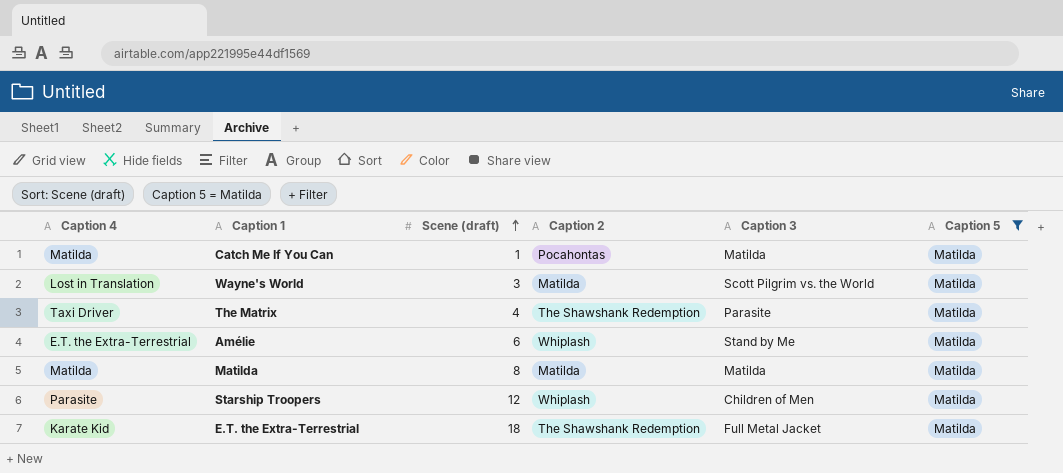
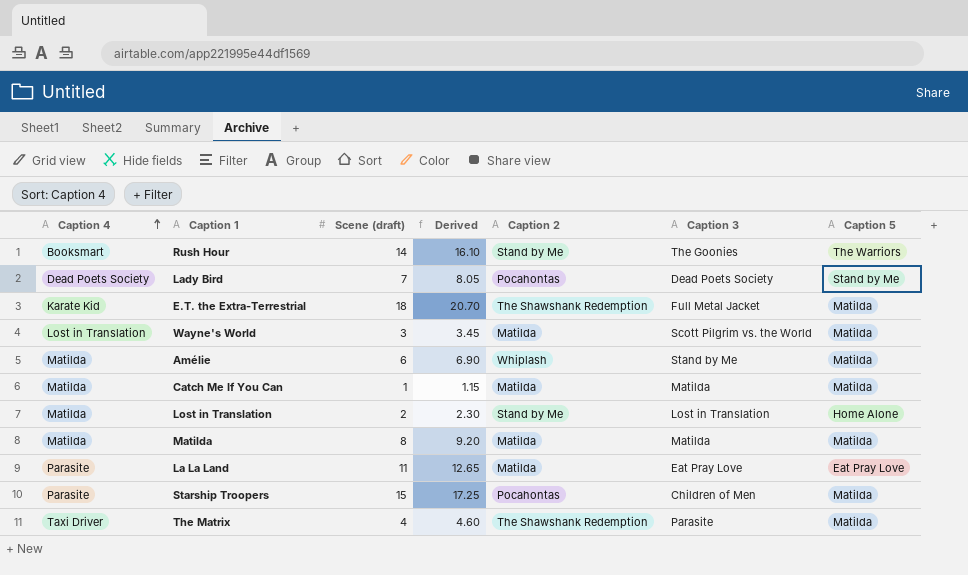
filter: Caption 5 = Matilda -> none
row order: Scene (draft) ascending -> Caption 4 ascending
column Derived | formula: none -> [Scene (draft)] * 1.15
Amélie | Caption 4: E.T. the Extra-Terrestrial -> Matilda
Catch Me If You Can | Caption 2: Pocahontas -> Matilda
Starship Troopers | Scene (draft): 12 -> 15
Starship Troopers | Caption 2: Whiplash -> Pocahontas

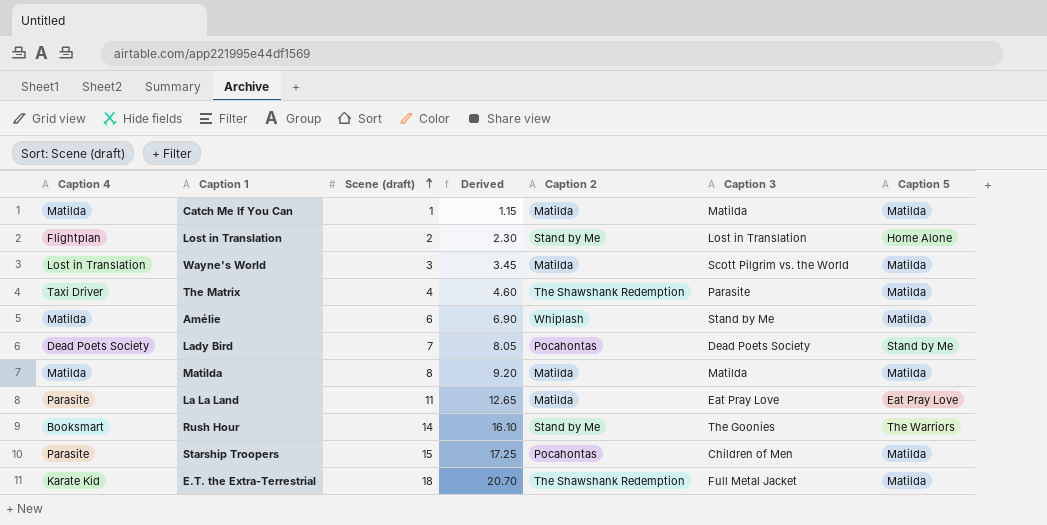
row order: Caption 4 ascending -> Scene (draft) ascending
Lost in Translation | Caption 4: Matilda -> Flightplan

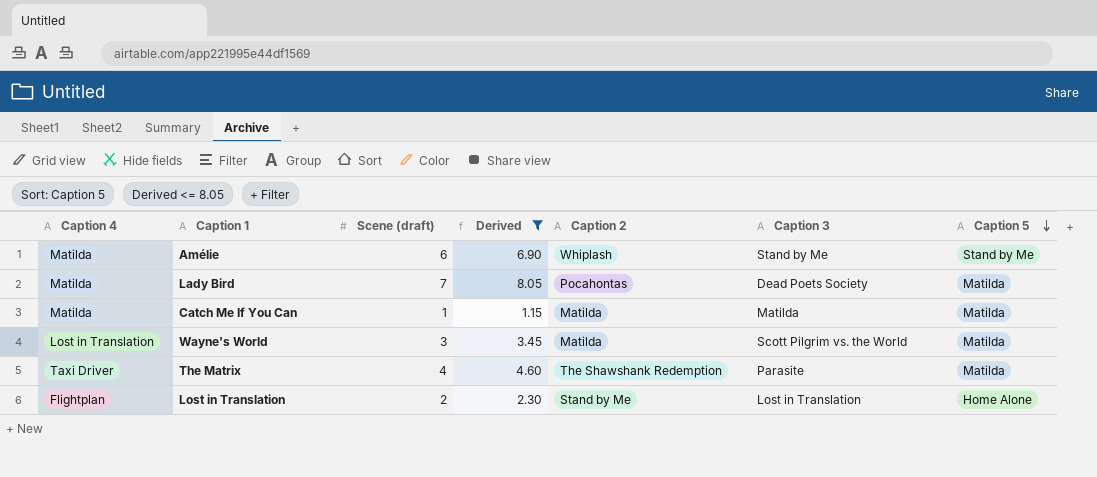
filter: none -> Derived <= 8.05
row order: Scene (draft) ascending -> Caption 5 descending
Amélie | Caption 5: Matilda -> Stand by Me
Lady Bird | Caption 4: Dead Poets Society -> Matilda
Lady Bird | Caption 5: Stand by Me -> Matilda

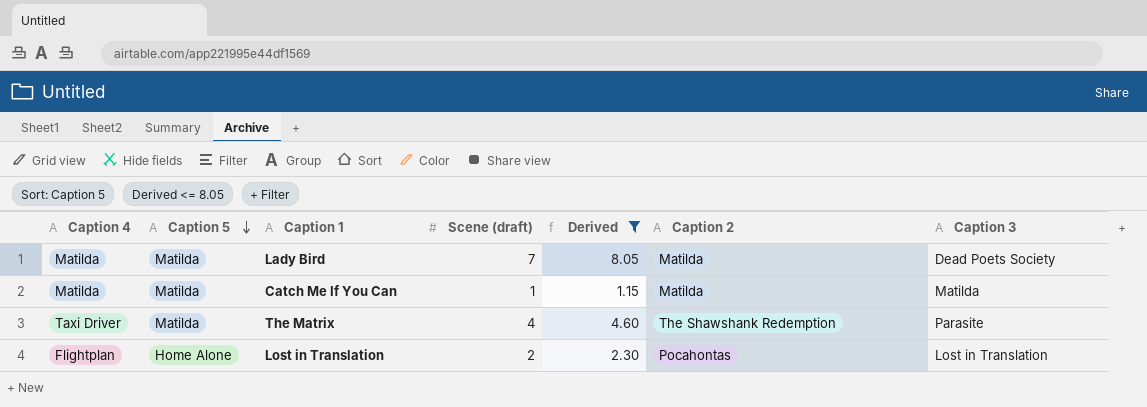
column Caption 5 | position: 7 -> 2
row Amélie: Matilda | 6 | 6.90 | Whiplash | Stand by Me | Stand by Me -> none
row Wayne's World: Lost in Translation | 3 | 3.45 | Matilda | Scott Pilgrim vs. the World | Matilda -> none
Lady Bird | Caption 2: Pocahontas -> Matilda
Lost in Translation | Caption 2: Stand by Me -> Pocahontas

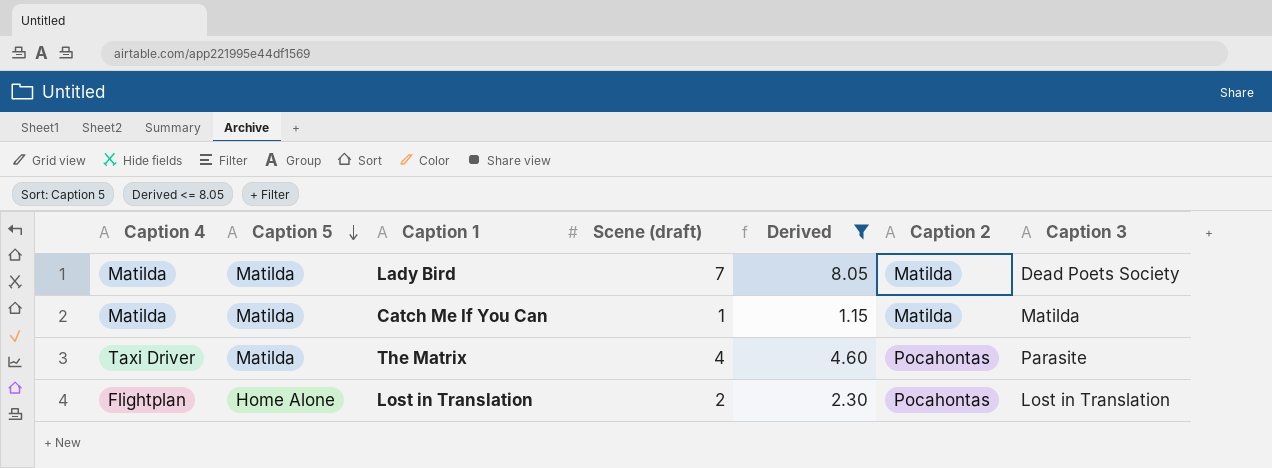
The Matrix | Caption 2: The Shawshank Redemption -> Pocahontas

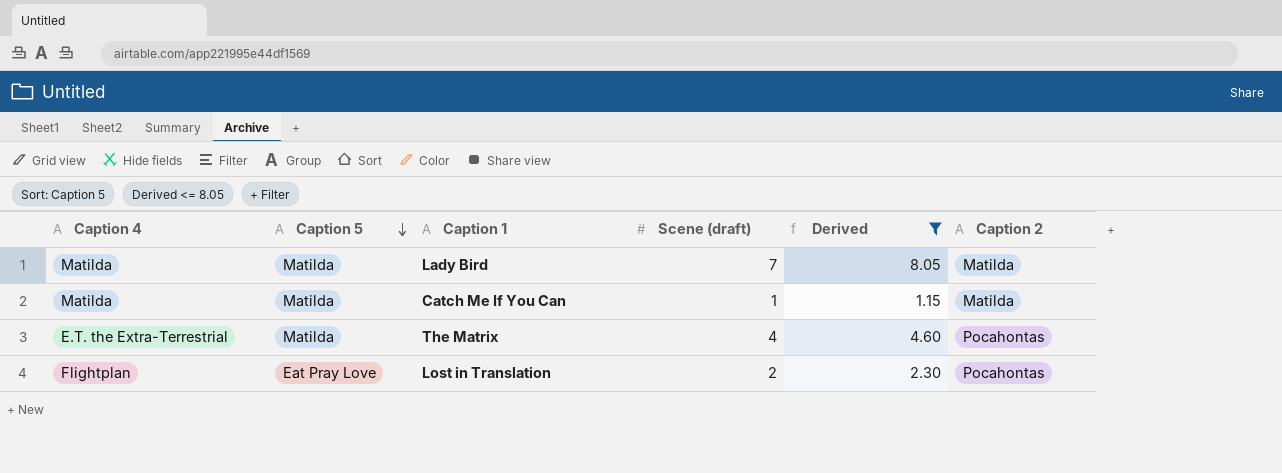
column Caption 3 | position: 7 -> none
The Matrix | Caption 4: Taxi Driver -> E.T. the Extra-Terrestrial
Lost in Translation | Caption 5: Home Alone -> Eat Pray Love

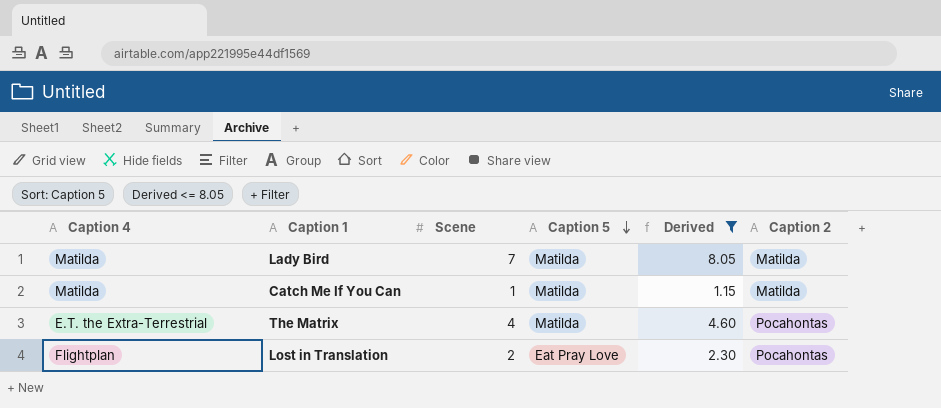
column name: Scene (draft) -> Scene
column Caption 5 | position: 2 -> 4

